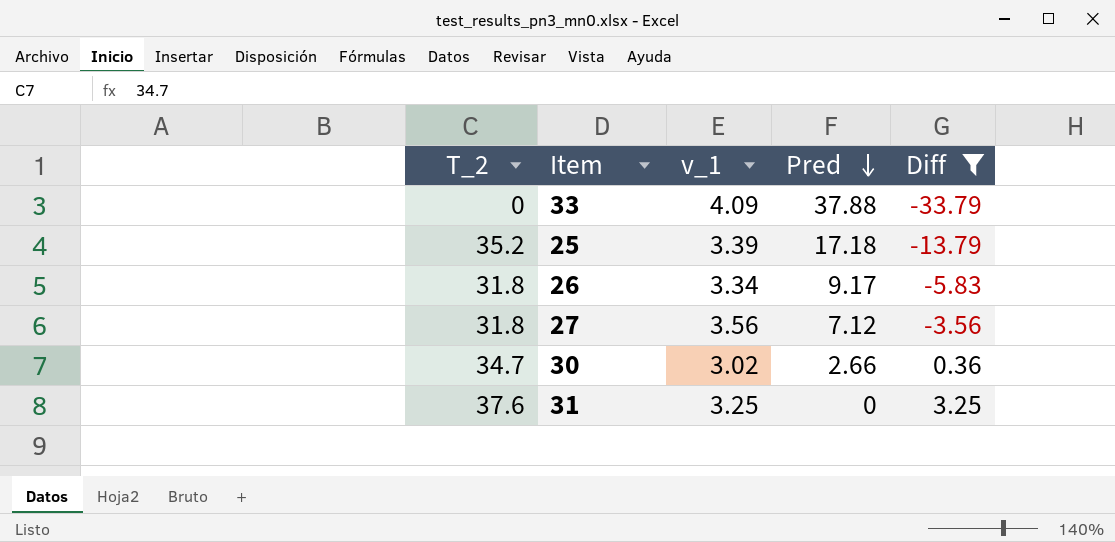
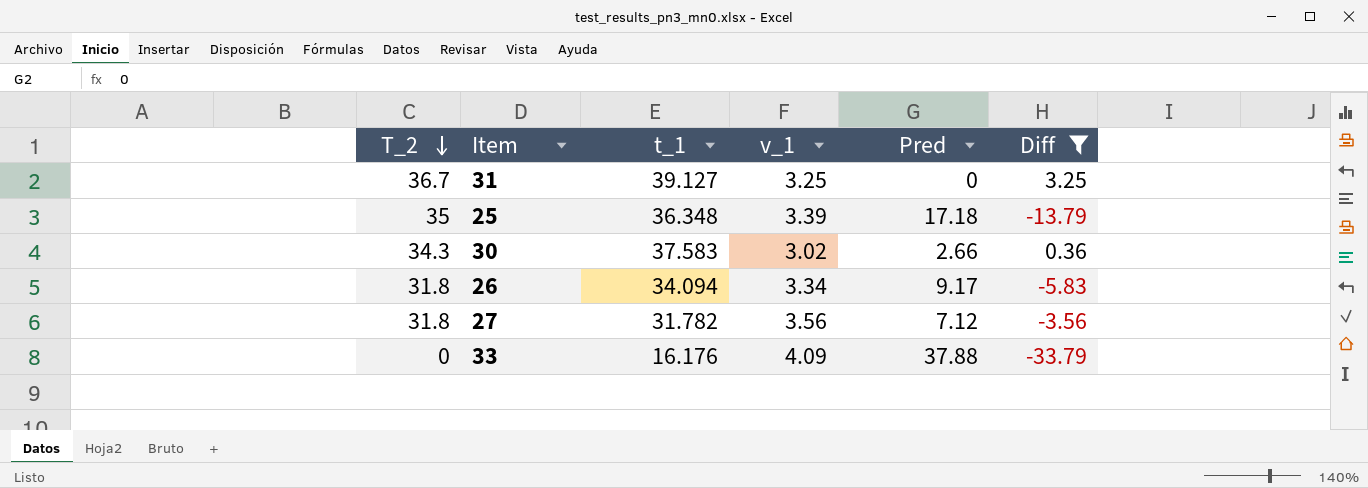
row order: Pred descending -> T_2 descending
column t_1 | position: none -> 3
31 | T_2: 37.6 -> 36.7
25 | T_2: 35.2 -> 35
30 | T_2: 34.7 -> 34.3

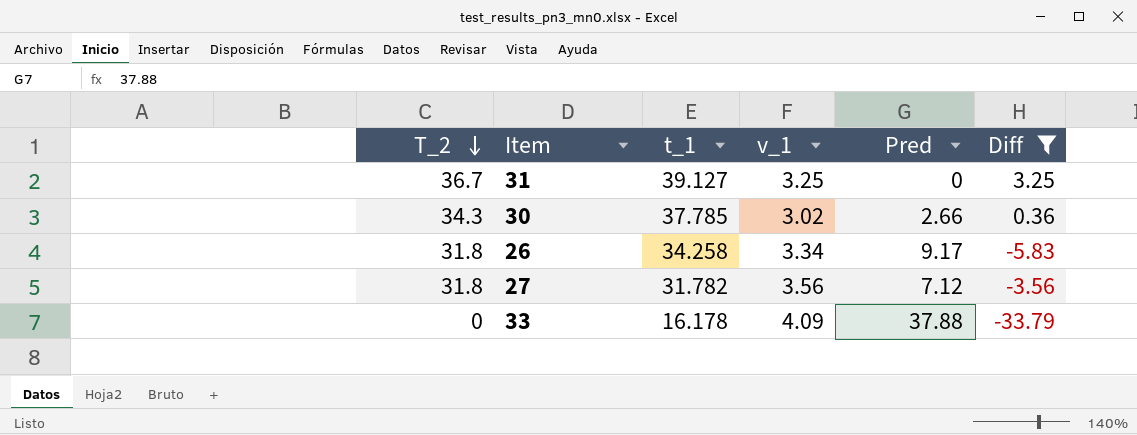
row 25: 35 | 36.348 | 3.39 | 17.18 | -13.79 -> none
30 | t_1: 37.583 -> 37.785
26 | t_1: 34.094 -> 34.258
33 | t_1: 16.176 -> 16.178

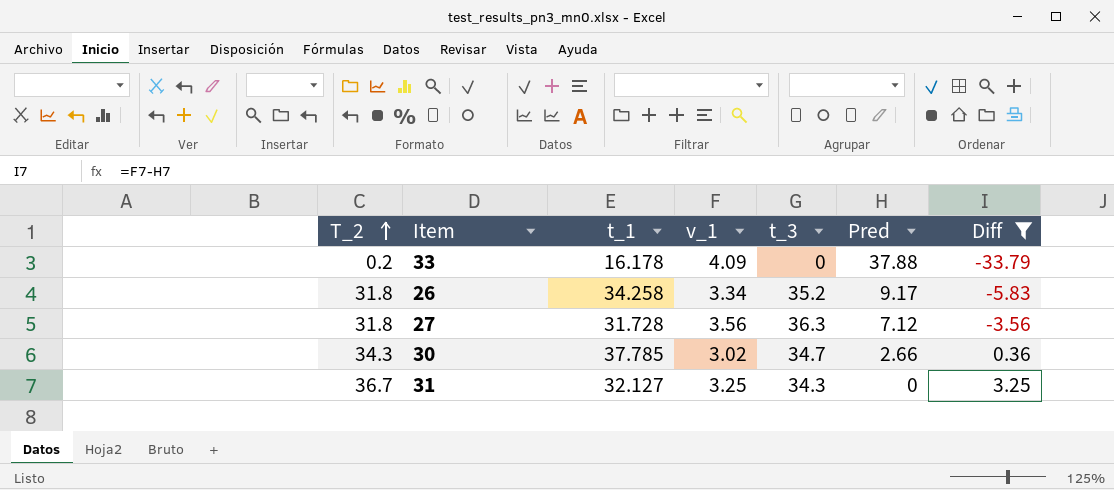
row order: T_2 descending -> T_2 ascending
column t_3 | position: none -> 5
33 | T_2: 0 -> 0.2
27 | t_1: 31.782 -> 31.728
31 | t_1: 39.127 -> 32.127

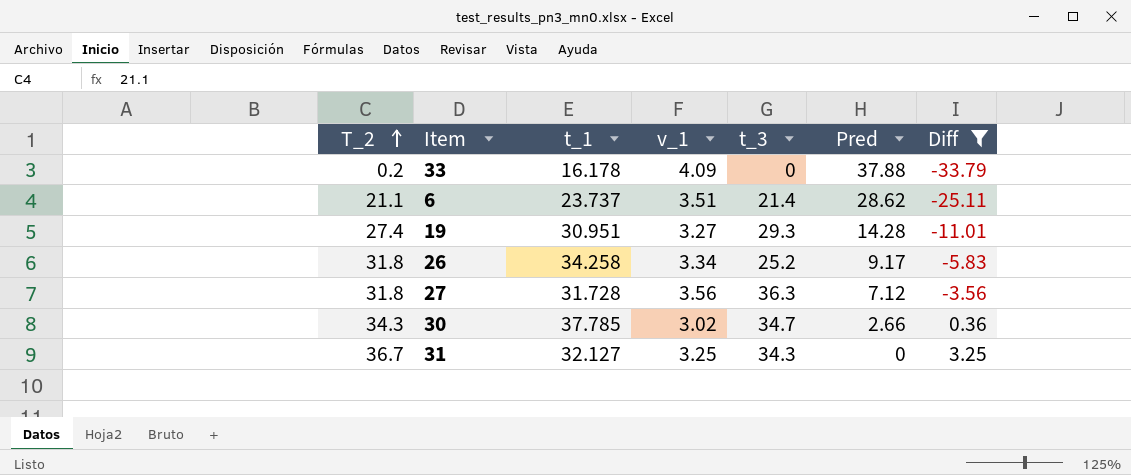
row 6: none -> 21.1 | 23.737 | 3.51 | 21.4 | 28.62 | -25.11
row 19: none -> 27.4 | 30.951 | 3.27 | 29.3 | 14.28 | -11.01
26 | t_3: 35.2 -> 25.2

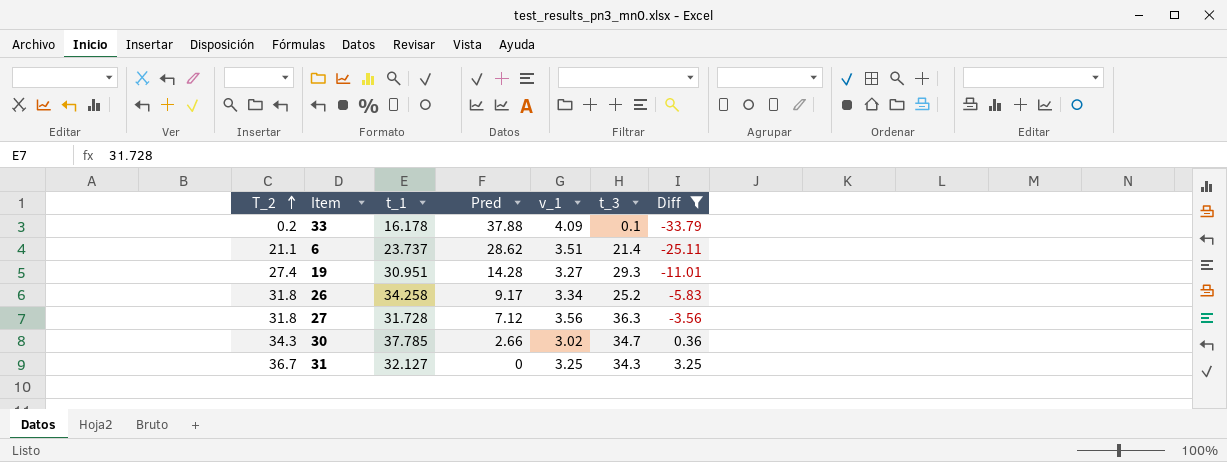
column Pred | position: 6 -> 4
33 | t_3: 0 -> 0.1

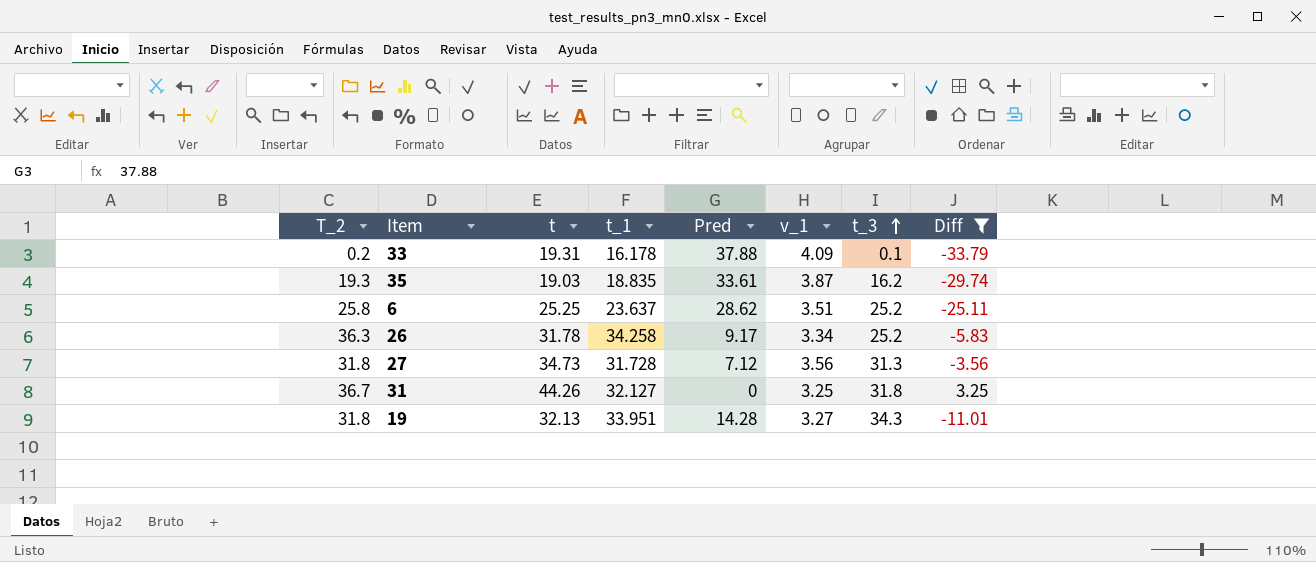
row order: T_2 ascending -> t_3 ascending
column t | position: none -> 3
row 30: 34.3 | 37.785 | 2.66 | 3.02 | 34.7 | 0.36 -> none
row 35: none -> 19.3 | 19.03 | 18.835 | 33.61 | 3.87 | 16.2 | -29.74
6 | T_2: 21.1 -> 25.8
6 | t_1: 23.737 -> 23.637
6 | t_3: 21.4 -> 25.2
26 | T_2: 31.8 -> 36.3
27 | t_3: 36.3 -> 31.3
31 | t_3: 34.3 -> 31.8
19 | T_2: 27.4 -> 31.8
19 | t_1: 30.951 -> 33.951
19 | t_3: 29.3 -> 34.3

